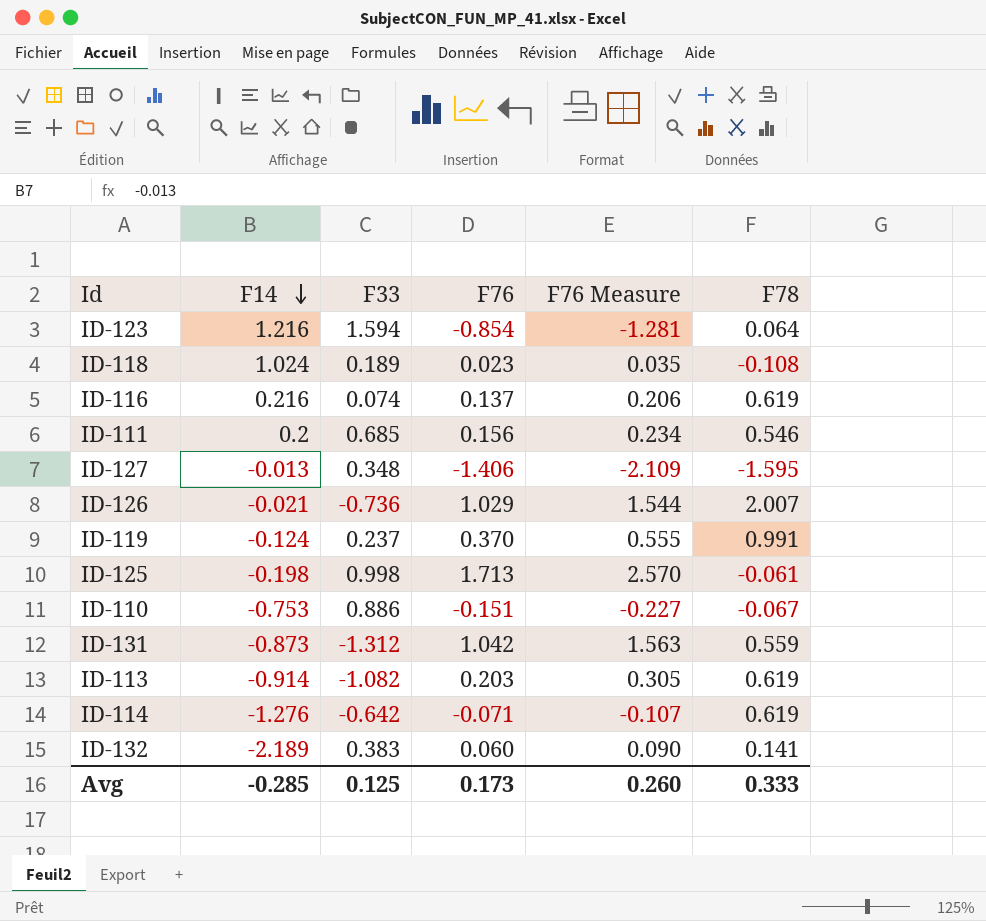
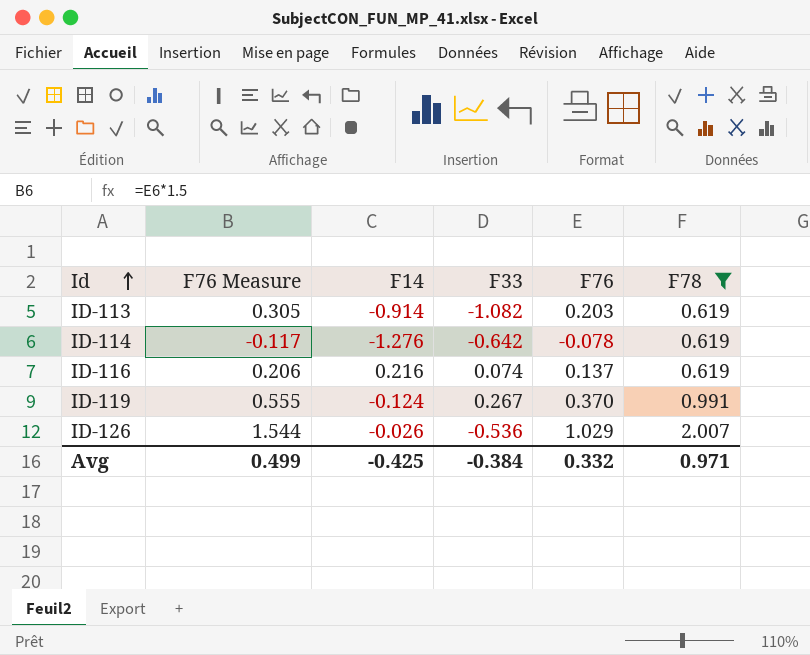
filter: none -> F78 >= 0.619
row order: F14 descending -> Id ascending
column F76 Measure | position: 5 -> 2
ID-114 | F76 Measure: -0.107 -> -0.117
ID-114 | F76: -0.071 -> -0.078
ID-119 | F33: 0.237 -> 0.267
ID-126 | F14: -0.021 -> -0.026
ID-126 | F33: -0.736 -> -0.536
Avg | F76 Measure: 0.260 -> 0.499
Avg | F14: -0.285 -> -0.425
Avg | F33: 0.125 -> -0.384
Avg | F76: 0.173 -> 0.332
Avg | F78: 0.333 -> 0.971

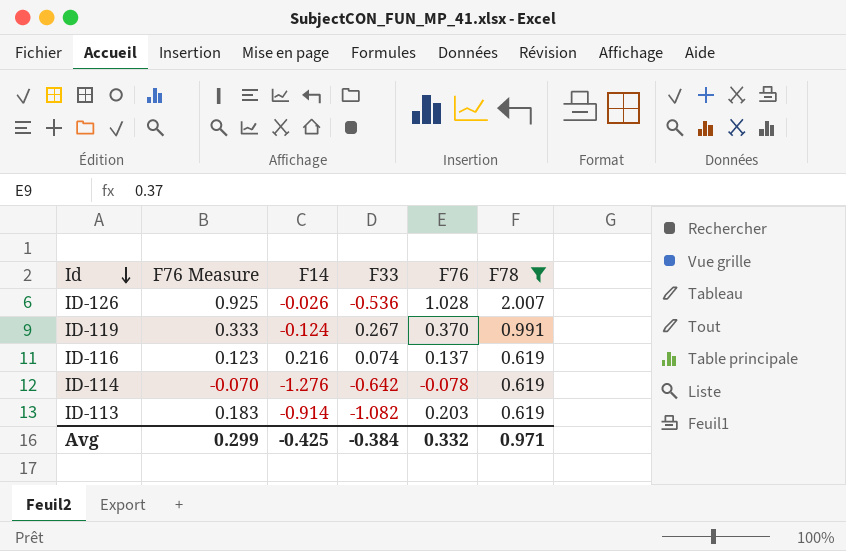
row order: Id ascending -> Id descending
column F76 Measure | formula: [F76] * 1.5 -> [F76] * 0.9
ID-126 | F76: 1.029 -> 1.028
Avg | F76 Measure: 0.499 -> 0.299

